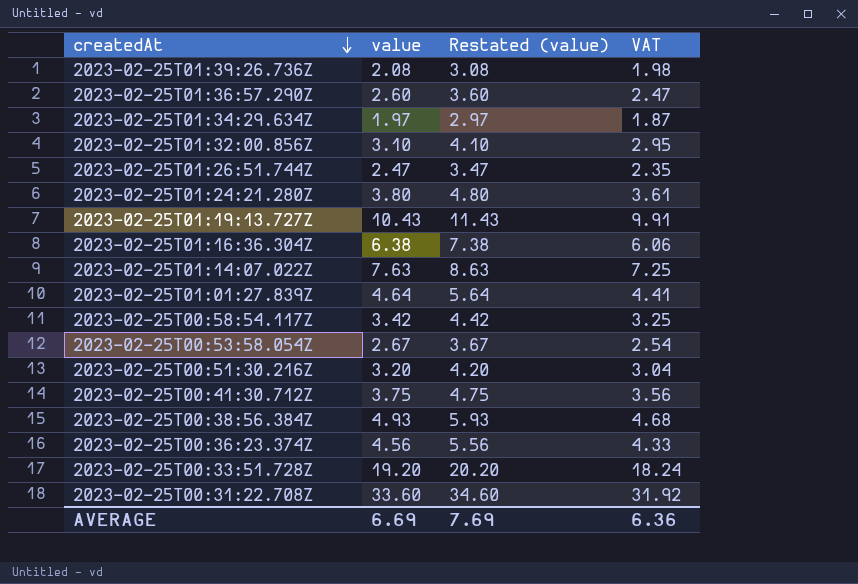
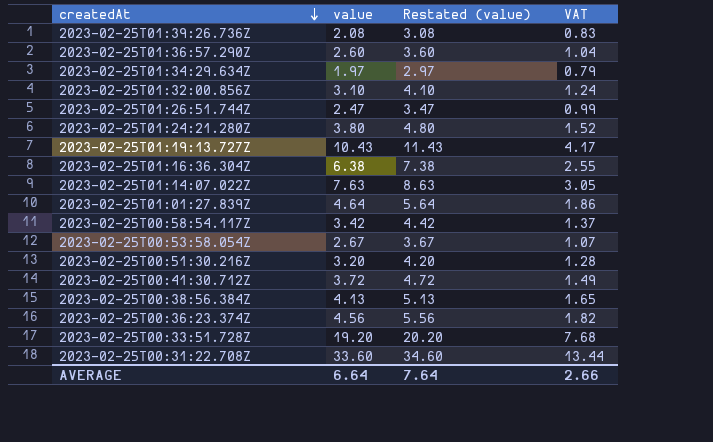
column VAT | formula: [value] * 0.95 -> [value] * 0.4
2023-02-25T00:41:30.712Z | value: 3.75 -> 3.72
2023-02-25T00:41:30.712Z | Restated (value): 4.75 -> 4.72
2023-02-25T00:38:56.384Z | value: 4.93 -> 4.13
2023-02-25T00:38:56.384Z | Restated (value): 5.93 -> 5.13
AVERAGE | value: 6.69 -> 6.64
AVERAGE | Restated (value): 7.69 -> 7.64
AVERAGE | VAT: 6.36 -> 2.66

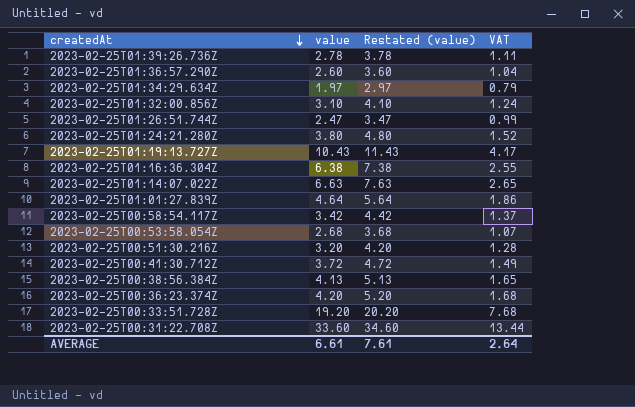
2023-02-25T01:39:26.736Z | value: 2.08 -> 2.78
2023-02-25T01:39:26.736Z | Restated (value): 3.08 -> 3.78
2023-02-25T01:39:26.736Z | VAT: 0.83 -> 1.11
2023-02-25T01:14:07.022Z | value: 7.63 -> 6.63
2023-02-25T01:14:07.022Z | Restated (value): 8.63 -> 7.63
2023-02-25T01:14:07.022Z | VAT: 3.05 -> 2.65
2023-02-25T00:53:58.054Z | value: 2.67 -> 2.68
2023-02-25T00:53:58.054Z | Restated (value): 3.67 -> 3.68
2023-02-25T00:36:23.374Z | value: 4.56 -> 4.20
2023-02-25T00:36:23.374Z | Restated (value): 5.56 -> 5.20
2023-02-25T00:36:23.374Z | VAT: 1.82 -> 1.68
AVERAGE | value: 6.64 -> 6.61
AVERAGE | Restated (value): 7.64 -> 7.61
AVERAGE | VAT: 2.66 -> 2.64

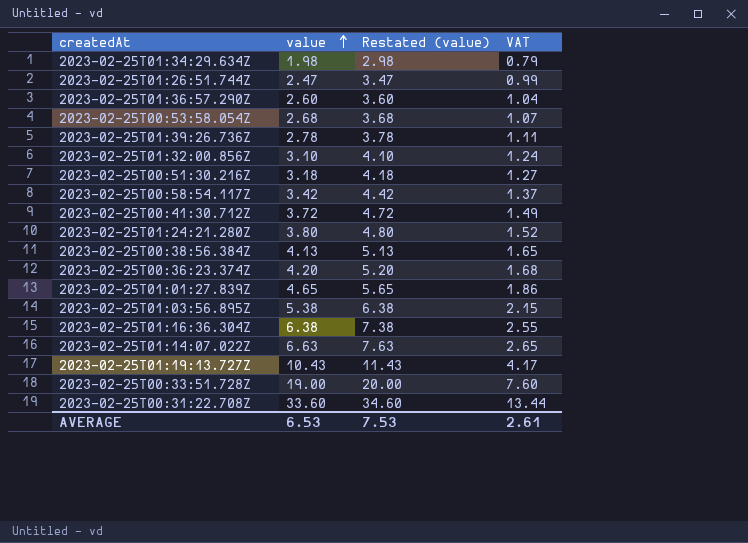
row order: createdAt descending -> value ascending
2023-02-25T01:34:29.634Z | value: 1.97 -> 1.98
2023-02-25T01:34:29.634Z | Restated (value): 2.97 -> 2.98
2023-02-25T00:51:30.216Z | value: 3.20 -> 3.18
2023-02-25T00:51:30.216Z | Restated (value): 4.20 -> 4.18
2023-02-25T00:51:30.216Z | VAT: 1.28 -> 1.27
2023-02-25T01:01:27.839Z | value: 4.64 -> 4.65
2023-02-25T01:01:27.839Z | Restated (value): 5.64 -> 5.65
row 2023-02-25T01:03:56.895Z: none -> 5.38 | 6.38 | 2.15
2023-02-25T00:33:51.728Z | value: 19.20 -> 19.00
2023-02-25T00:33:51.728Z | Restated (value): 20.20 -> 20.00
2023-02-25T00:33:51.728Z | VAT: 7.68 -> 7.60
AVERAGE | value: 6.61 -> 6.53
AVERAGE | Restated (value): 7.61 -> 7.53
AVERAGE | VAT: 2.64 -> 2.61

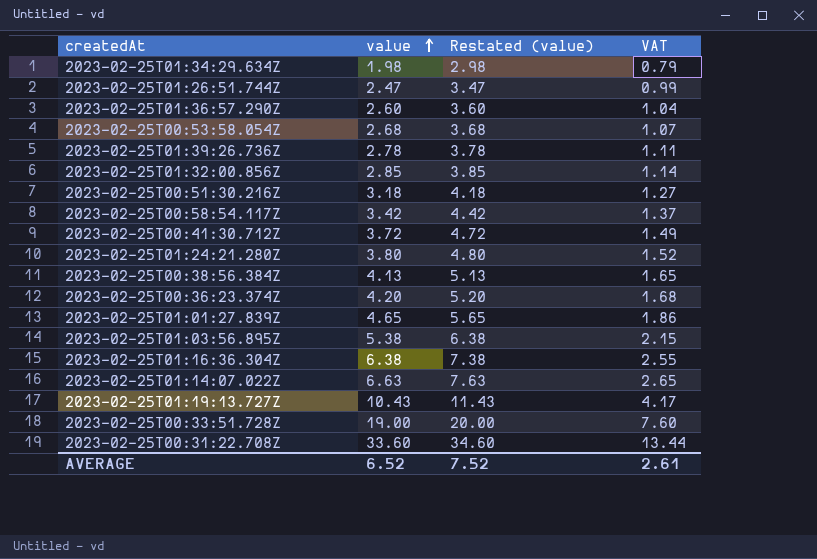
2023-02-25T01:32:00.856Z | value: 3.10 -> 2.85
2023-02-25T01:32:00.856Z | Restated (value): 4.10 -> 3.85
2023-02-25T01:32:00.856Z | VAT: 1.24 -> 1.14
AVERAGE | value: 6.53 -> 6.52
AVERAGE | Restated (value): 7.53 -> 7.52

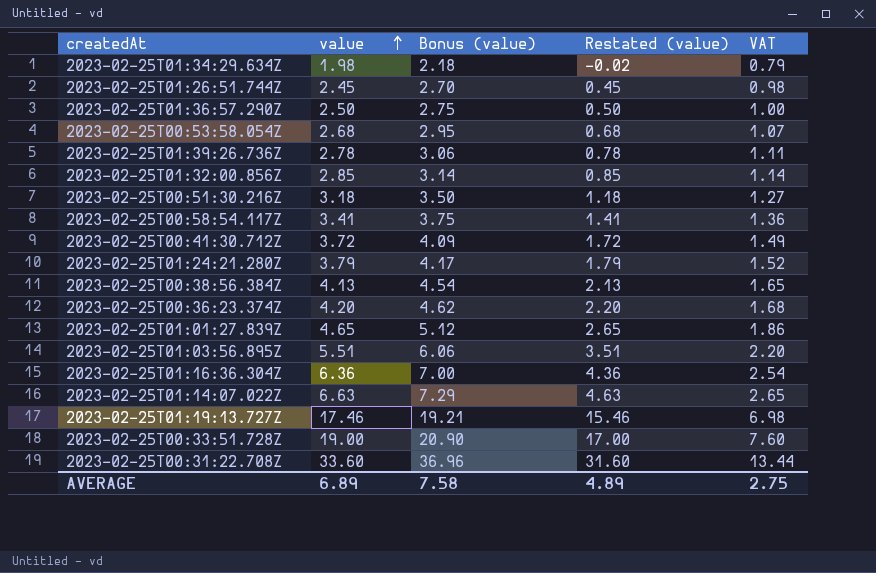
column Bonus (value) | formula: none -> [value] * 1.1
column Restated (value) | formula: [value] + 1 -> [value] - 2
2023-02-25T01:26:51.744Z | value: 2.47 -> 2.45
2023-02-25T01:26:51.744Z | VAT: 0.99 -> 0.98
2023-02-25T01:36:57.290Z | value: 2.60 -> 2.50
2023-02-25T01:36:57.290Z | VAT: 1.04 -> 1.00
2023-02-25T00:58:54.117Z | value: 3.42 -> 3.41
2023-02-25T00:58:54.117Z | VAT: 1.37 -> 1.36
2023-02-25T01:24:21.280Z | value: 3.80 -> 3.79
2023-02-25T01:03:56.895Z | value: 5.38 -> 5.51
2023-02-25T01:03:56.895Z | VAT: 2.15 -> 2.20
2023-02-25T01:16:36.304Z | value: 6.38 -> 6.36
2023-02-25T01:16:36.304Z | VAT: 2.55 -> 2.54
2023-02-25T01:19:13.727Z | value: 10.43 -> 17.46
2023-02-25T01:19:13.727Z | VAT: 4.17 -> 6.98
AVERAGE | value: 6.52 -> 6.89
AVERAGE | Restated (value): 7.52 -> 4.89
AVERAGE | VAT: 2.61 -> 2.75

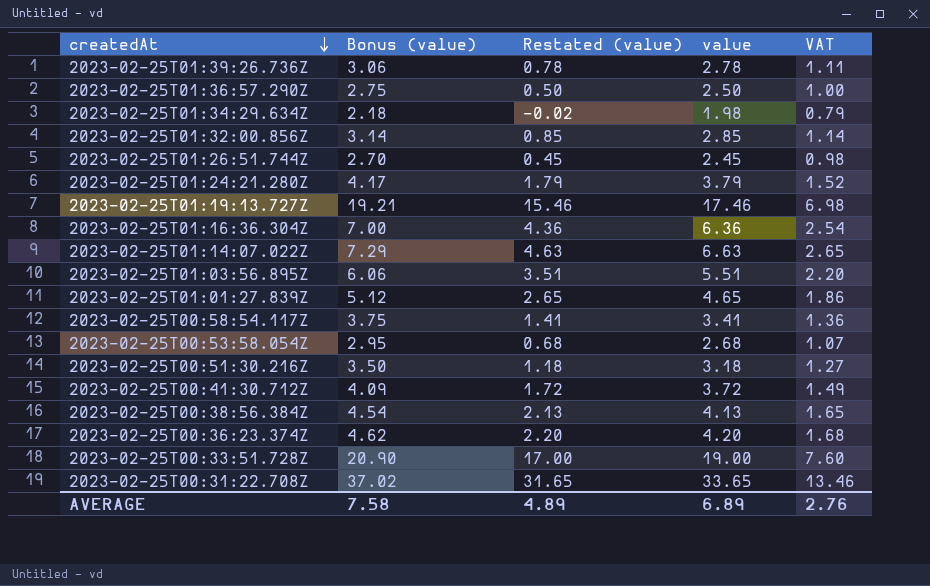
row order: value ascending -> createdAt descending
column value | position: 2 -> 4
2023-02-25T00:31:22.708Z | Bonus (value): 36.96 -> 37.02
2023-02-25T00:31:22.708Z | Restated (value): 31.60 -> 31.65
2023-02-25T00:31:22.708Z | value: 33.60 -> 33.65
2023-02-25T00:31:22.708Z | VAT: 13.44 -> 13.46
AVERAGE | VAT: 2.75 -> 2.76

